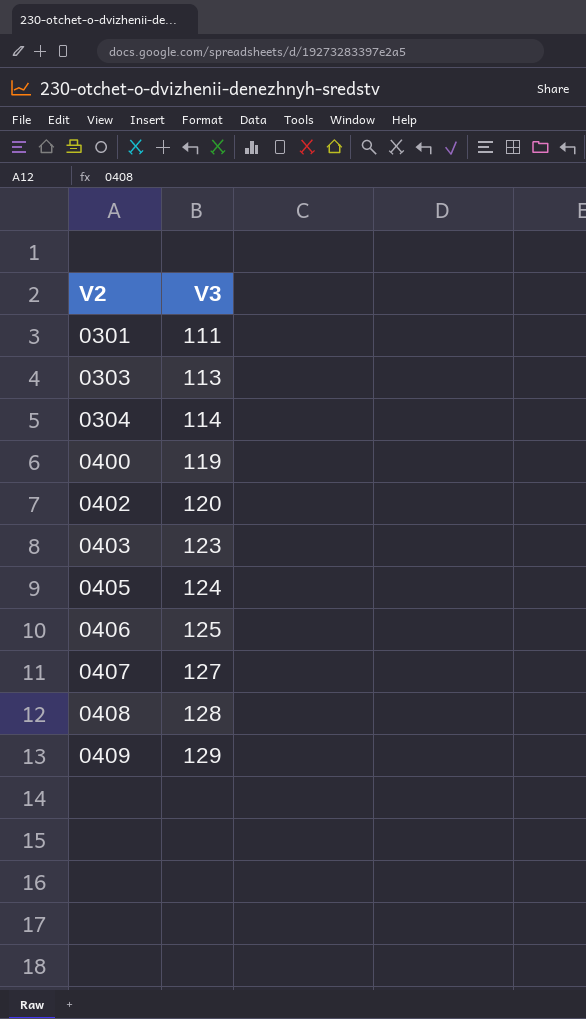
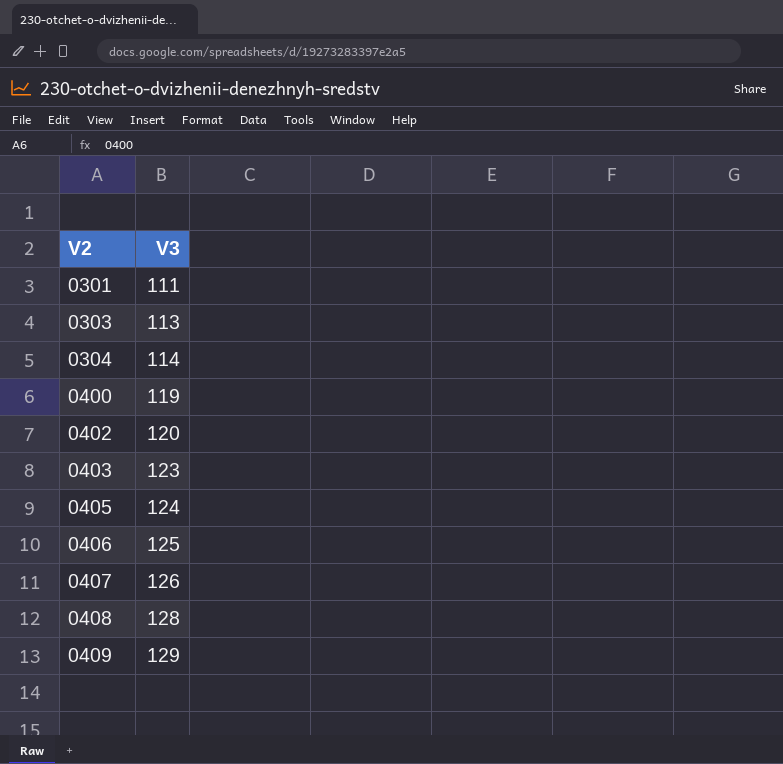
0407 | V3: 127 -> 126

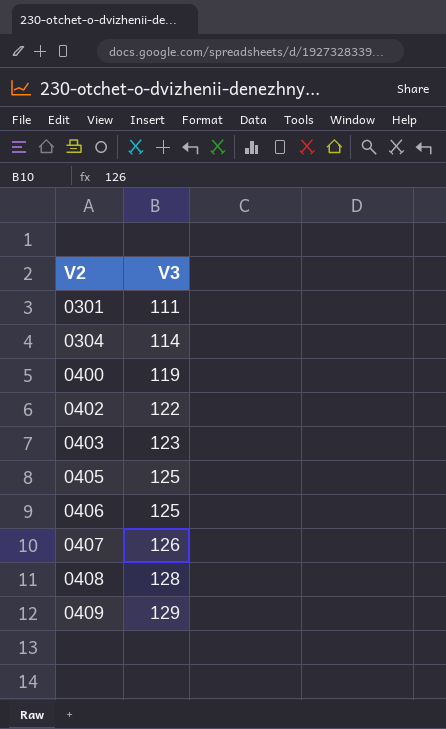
row 0303: 113 -> none
0402 | V3: 120 -> 122
0405 | V3: 124 -> 125

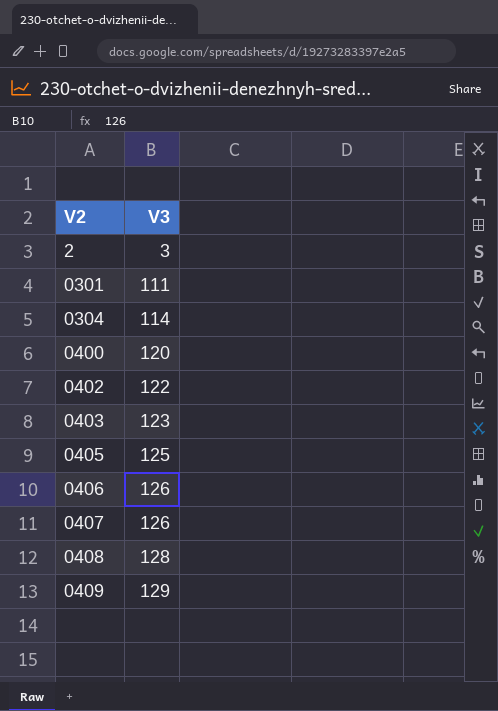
row 2: none -> 3
0400 | V3: 119 -> 120
0406 | V3: 125 -> 126

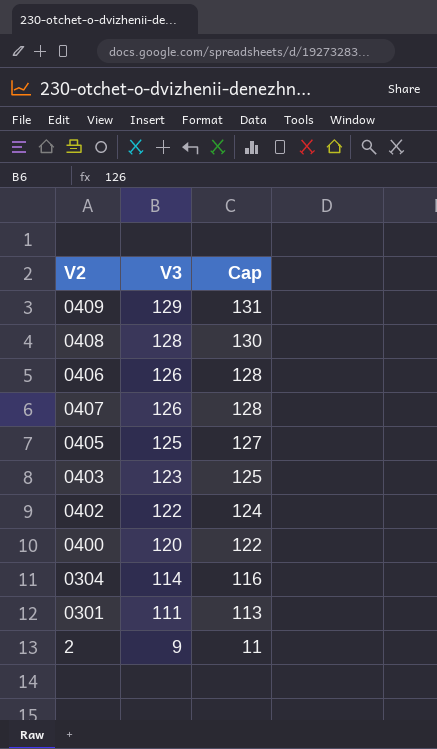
row order: V2 ascending -> V3 descending
column Cap | formula: none -> [V3] + 2
2 | V3: 3 -> 9

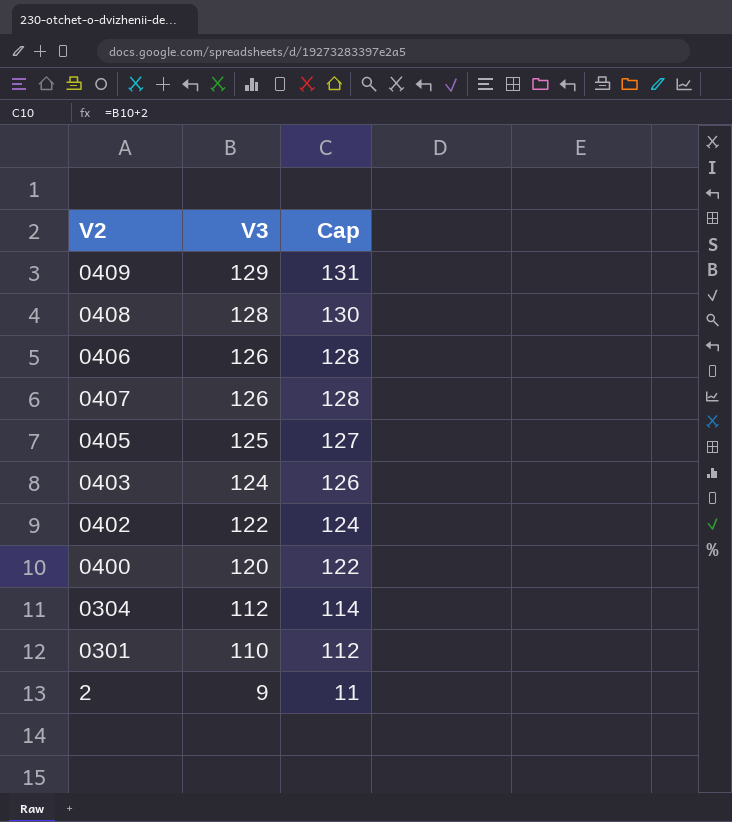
0403 | V3: 123 -> 124
0403 | Cap: 125 -> 126
0304 | V3: 114 -> 112
0304 | Cap: 116 -> 114
0301 | V3: 111 -> 110
0301 | Cap: 113 -> 112

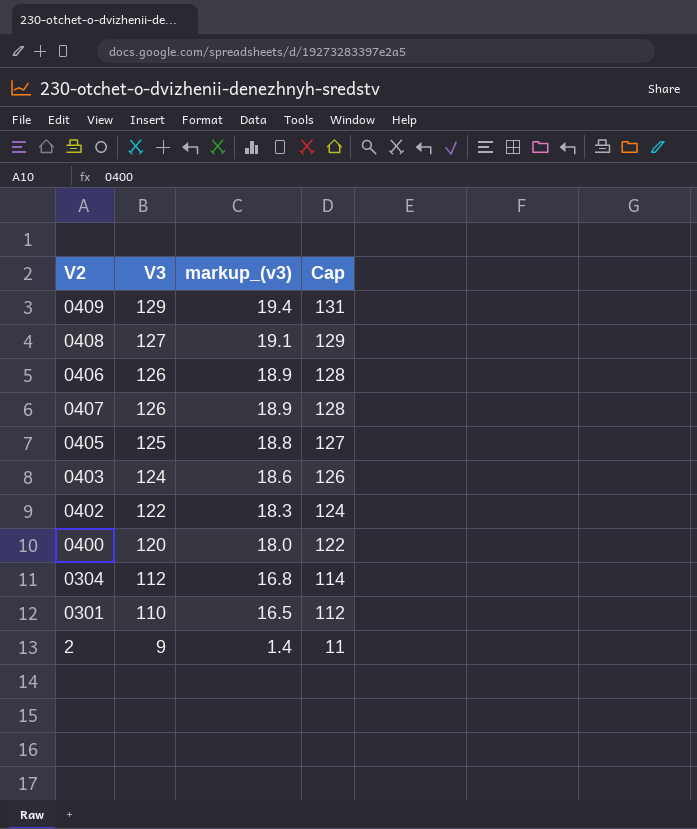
column markup_(v3) | formula: none -> [V3] * 0.15
0408 | V3: 128 -> 127
0408 | Cap: 130 -> 129

